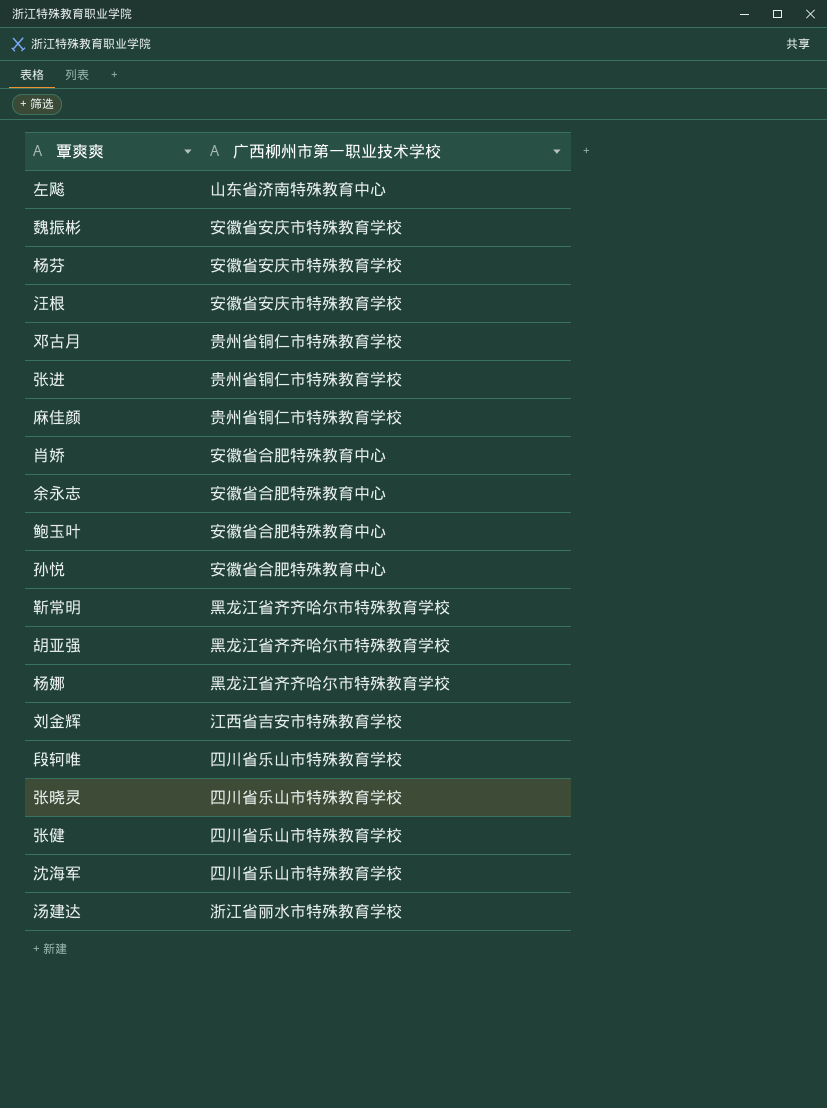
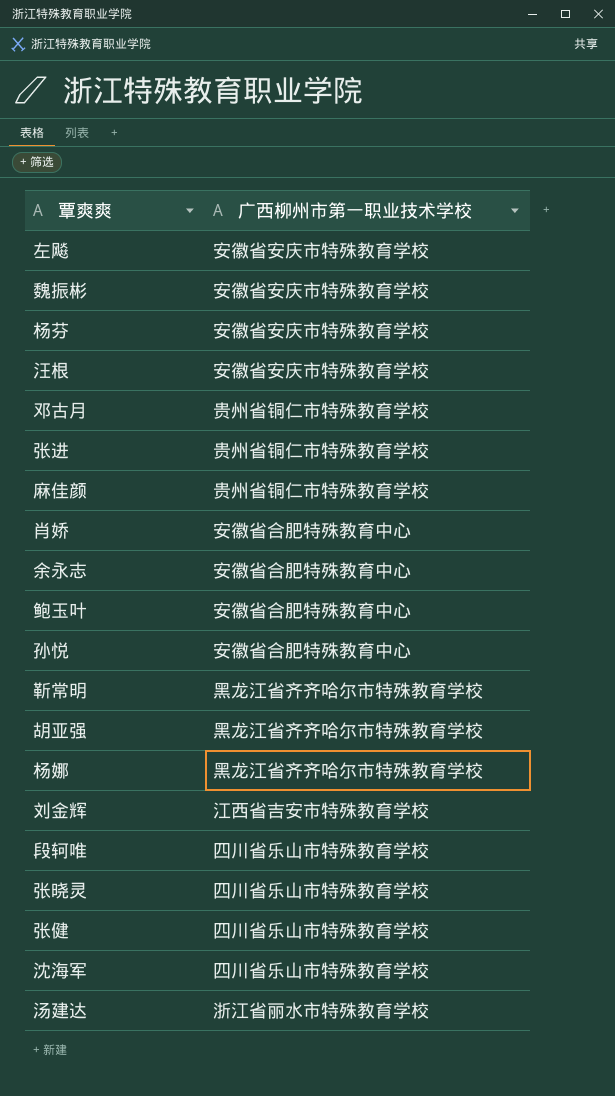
左飚 | 广西柳州市第一职业技术学校: 山东省济南特殊教育中心 -> 安徽省安庆市特殊教育学校

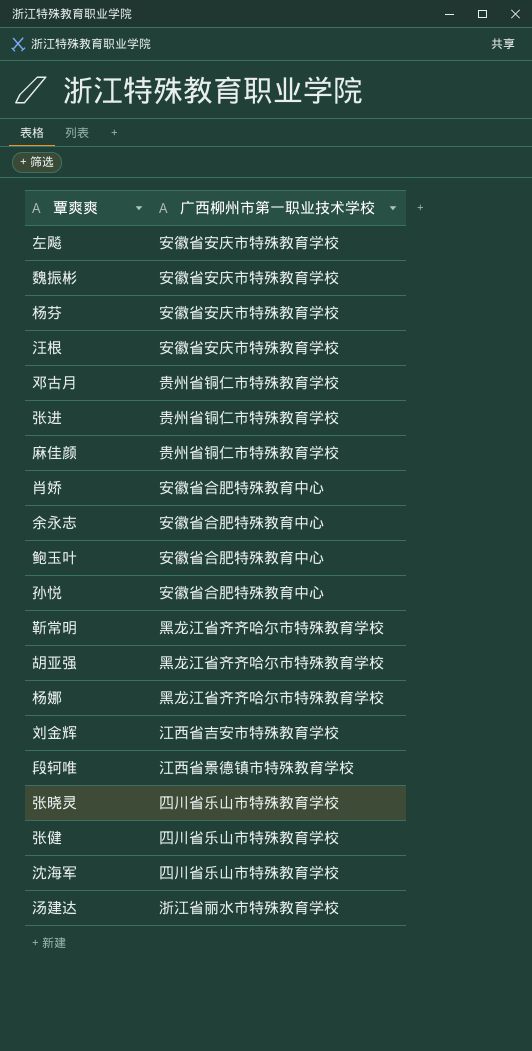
段轲唯 | 广西柳州市第一职业技术学校: 四川省乐山市特殊教育学校 -> 江西省景德镇市特殊教育学校

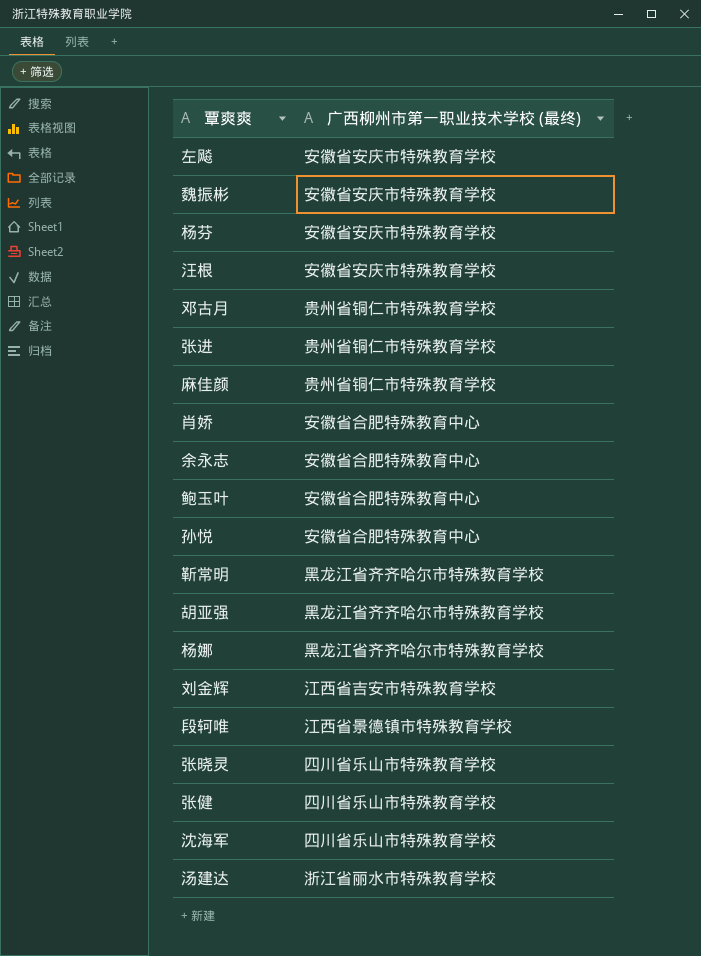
column name: 广西柳州市第一职业技术学校 -> 广西柳州市第一职业技术学校 (最终)

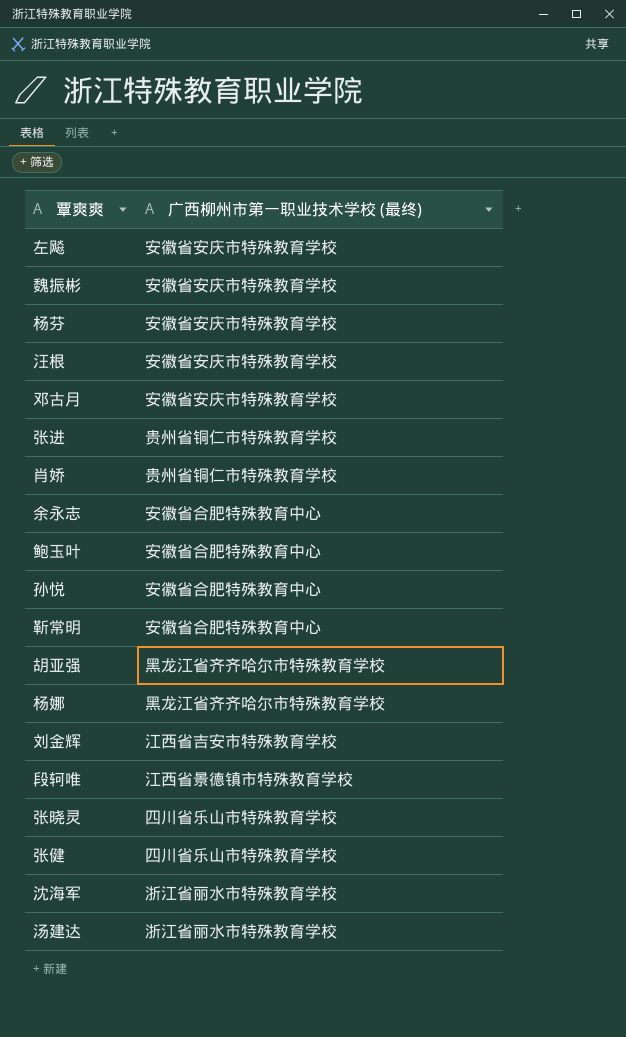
row 麻佳颜: 贵州省铜仁市特殊教育学校 -> none
邓古月 | 广西柳州市第一职业技术学校 (最终): 贵州省铜仁市特殊教育学校 -> 安徽省安庆市特殊教育学校
肖娇 | 广西柳州市第一职业技术学校 (最终): 安徽省合肥特殊教育中心 -> 贵州省铜仁市特殊教育学校
靳常明 | 广西柳州市第一职业技术学校 (最终): 黑龙江省齐齐哈尔市特殊教育学校 -> 安徽省合肥特殊教育中心
沈海军 | 广西柳州市第一职业技术学校 (最终): 四川省乐山市特殊教育学校 -> 浙江省丽水市特殊教育学校

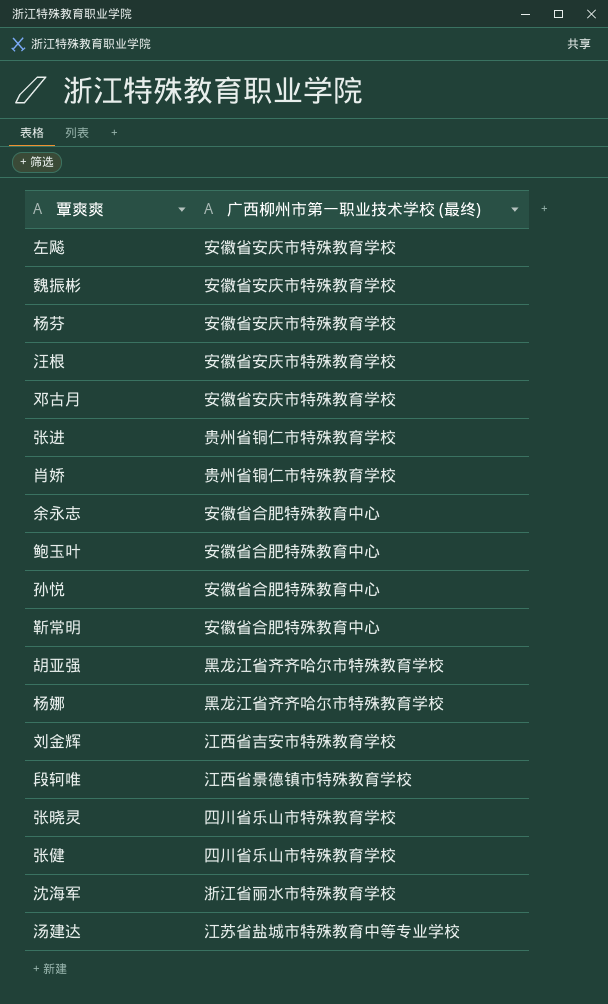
汤建达 | 广西柳州市第一职业技术学校 (最终): 浙江省丽水市特殊教育学校 -> 江苏省盐城市特殊教育中等专业学校

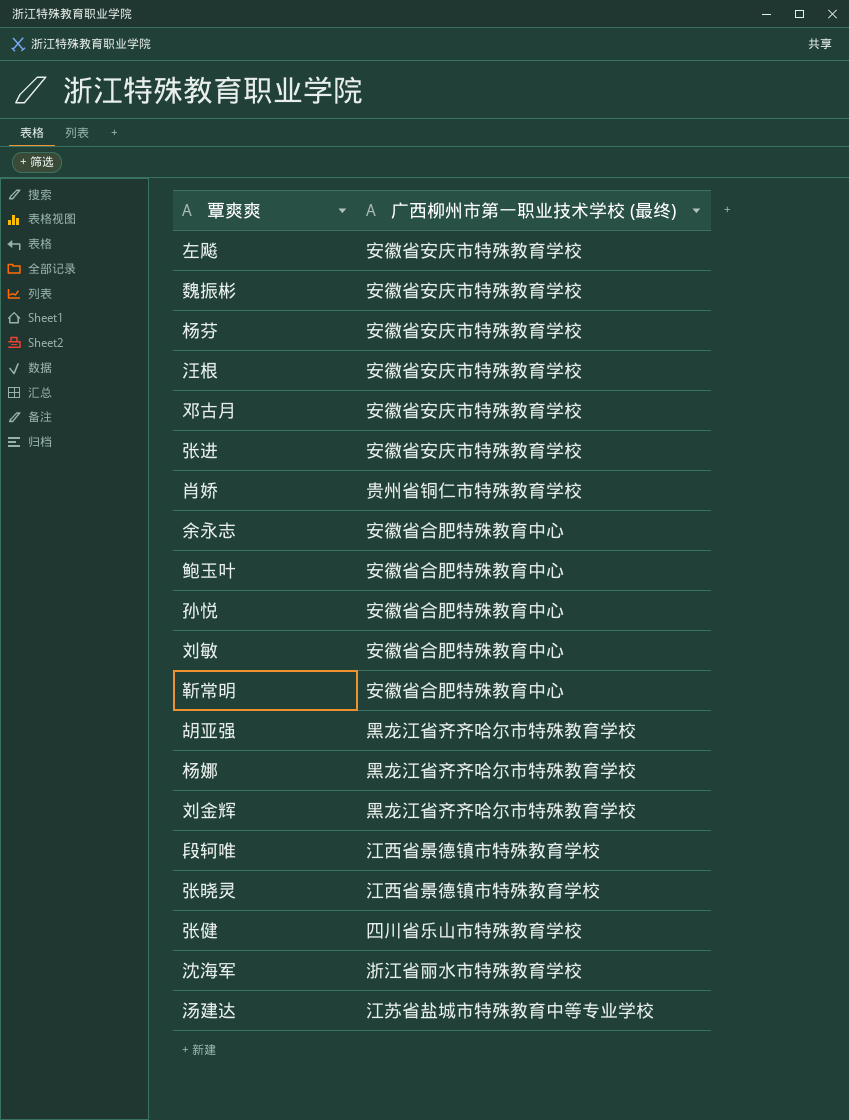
张进 | 广西柳州市第一职业技术学校 (最终): 贵州省铜仁市特殊教育学校 -> 安徽省安庆市特殊教育学校
row 刘敏: none -> 安徽省合肥特殊教育中心
刘金辉 | 广西柳州市第一职业技术学校 (最终): 江西省吉安市特殊教育学校 -> 黑龙江省齐齐哈尔市特殊教育学校
张晓灵 | 广西柳州市第一职业技术学校 (最终): 四川省乐山市特殊教育学校 -> 江西省景德镇市特殊教育学校

